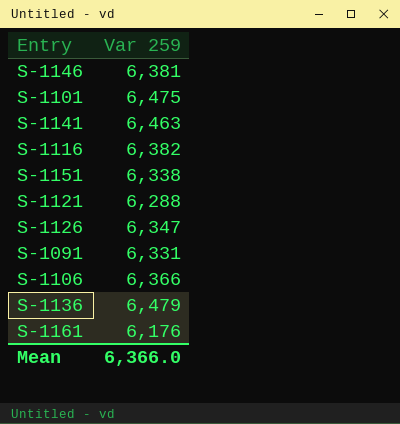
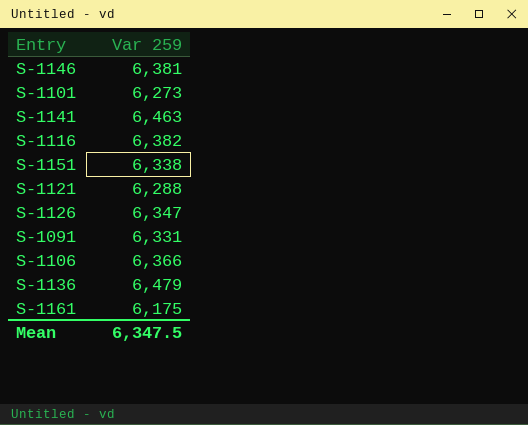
S-1101 | Var 259: 6,475 -> 6,273
S-1161 | Var 259: 6,176 -> 6,175
Mean | Var 259: 6,366.0 -> 6,347.5

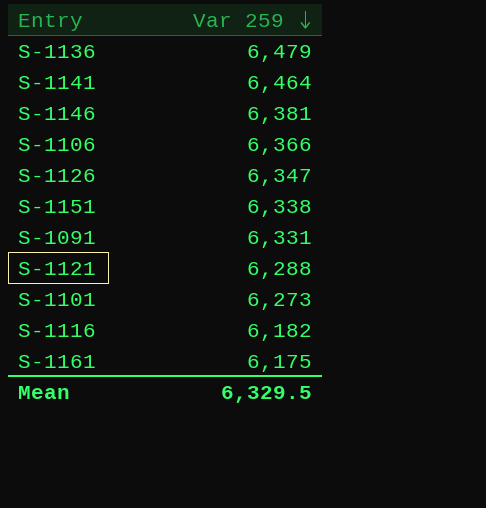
row order: none -> Var 259 descending
S-1141 | Var 259: 6,463 -> 6,464
S-1116 | Var 259: 6,382 -> 6,182
Mean | Var 259: 6,347.5 -> 6,329.5

